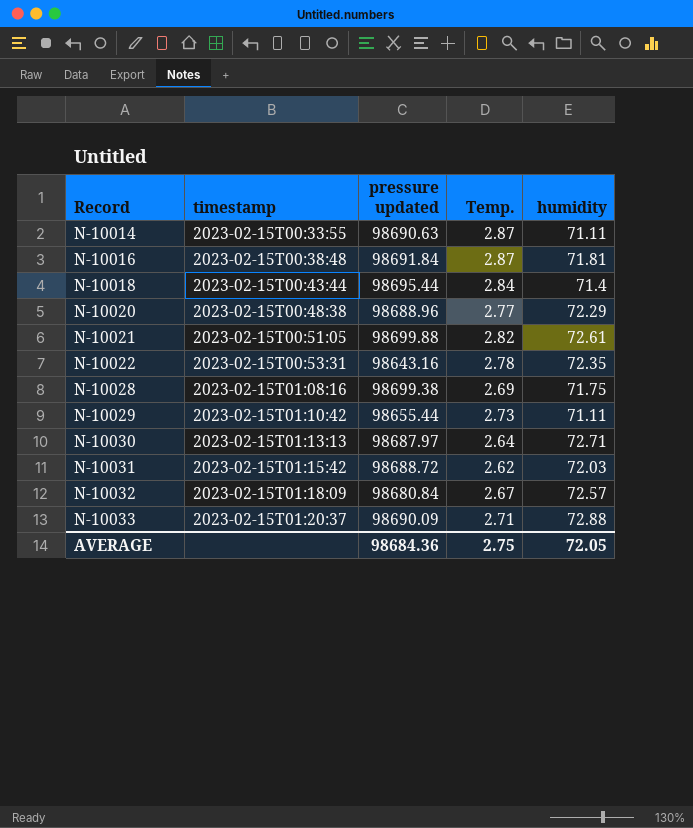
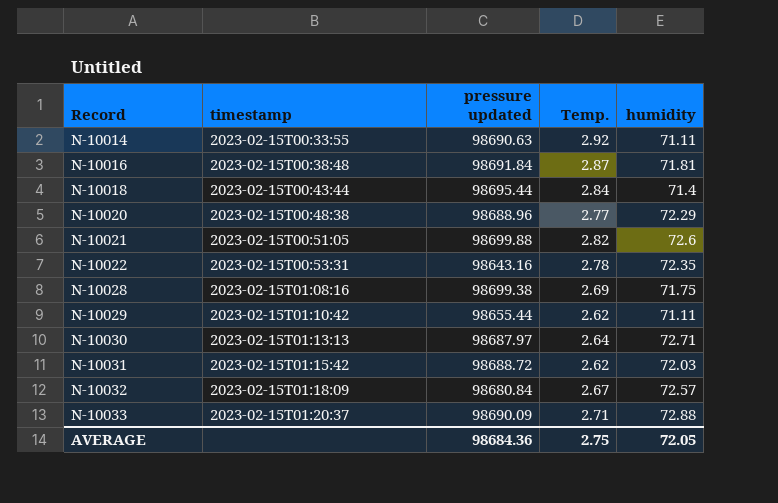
N-10014 | Temp.: 2.87 -> 2.92
N-10021 | humidity: 72.61 -> 72.6
N-10029 | Temp.: 2.73 -> 2.62

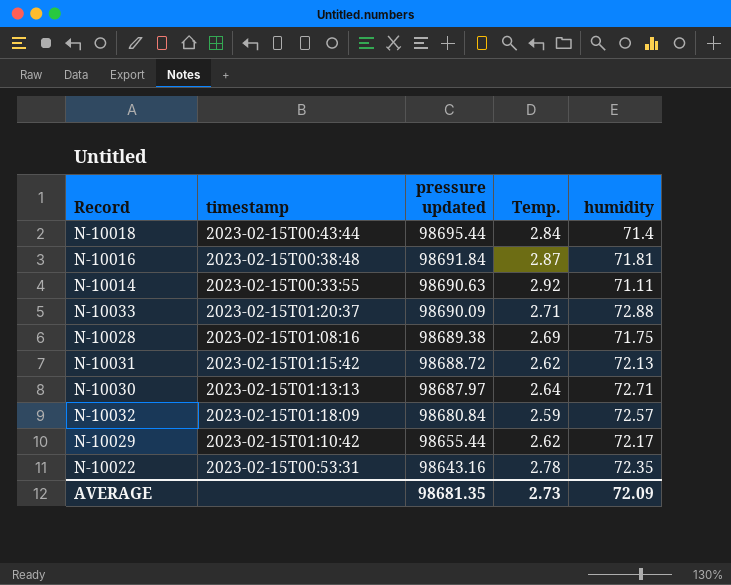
row order: Record ascending -> pressure updated descending
row N-10020: 2023-02-15T00:48:38 | 98688.96 | 2.77 | 72.29 -> none
row N-10021: 2023-02-15T00:51:05 | 98699.88 | 2.82 | 72.6 -> none
N-10028 | pressure updated: 98699.38 -> 98689.38
N-10031 | humidity: 72.03 -> 72.13
N-10032 | Temp.: 2.67 -> 2.59
N-10029 | humidity: 71.11 -> 72.17
AVERAGE | pressure updated: 98684.36 -> 98681.35
AVERAGE | Temp.: 2.75 -> 2.73
AVERAGE | humidity: 72.05 -> 72.09

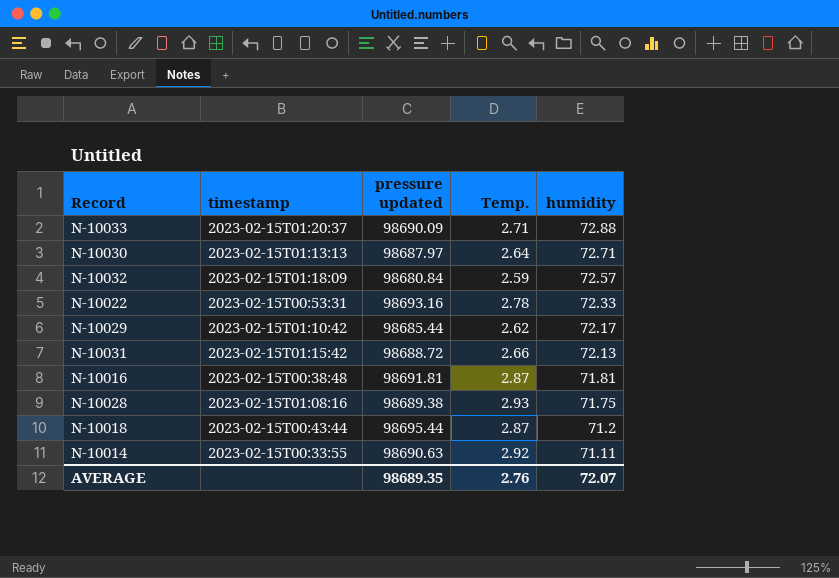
row order: pressure updated descending -> humidity descending
N-10022 | pressure updated: 98643.16 -> 98693.16
N-10022 | humidity: 72.35 -> 72.33
N-10029 | pressure updated: 98655.44 -> 98685.44
N-10031 | Temp.: 2.62 -> 2.66
N-10016 | pressure updated: 98691.84 -> 98691.81
N-10028 | Temp.: 2.69 -> 2.93
N-10018 | Temp.: 2.84 -> 2.87
N-10018 | humidity: 71.4 -> 71.2
AVERAGE | pressure updated: 98681.35 -> 98689.35
AVERAGE | Temp.: 2.73 -> 2.76
AVERAGE | humidity: 72.09 -> 72.07

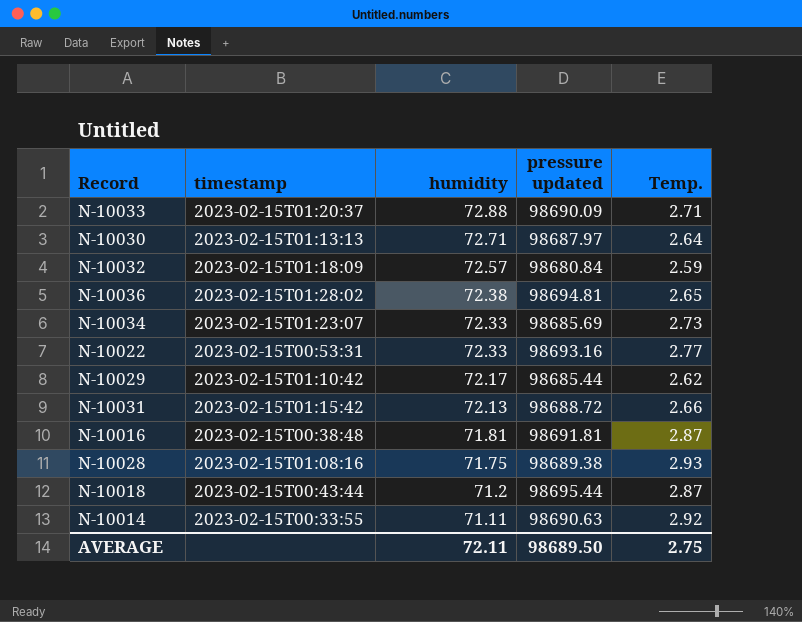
column humidity | position: 5 -> 3
row N-10036: none -> 2023-02-15T01:28:02 | 72.38 | 98694.81 | 2.65
row N-10034: none -> 2023-02-15T01:23:07 | 72.33 | 98685.69 | 2.73
N-10022 | Temp.: 2.78 -> 2.77
AVERAGE | humidity: 72.07 -> 72.11
AVERAGE | pressure updated: 98689.35 -> 98689.50
AVERAGE | Temp.: 2.76 -> 2.75

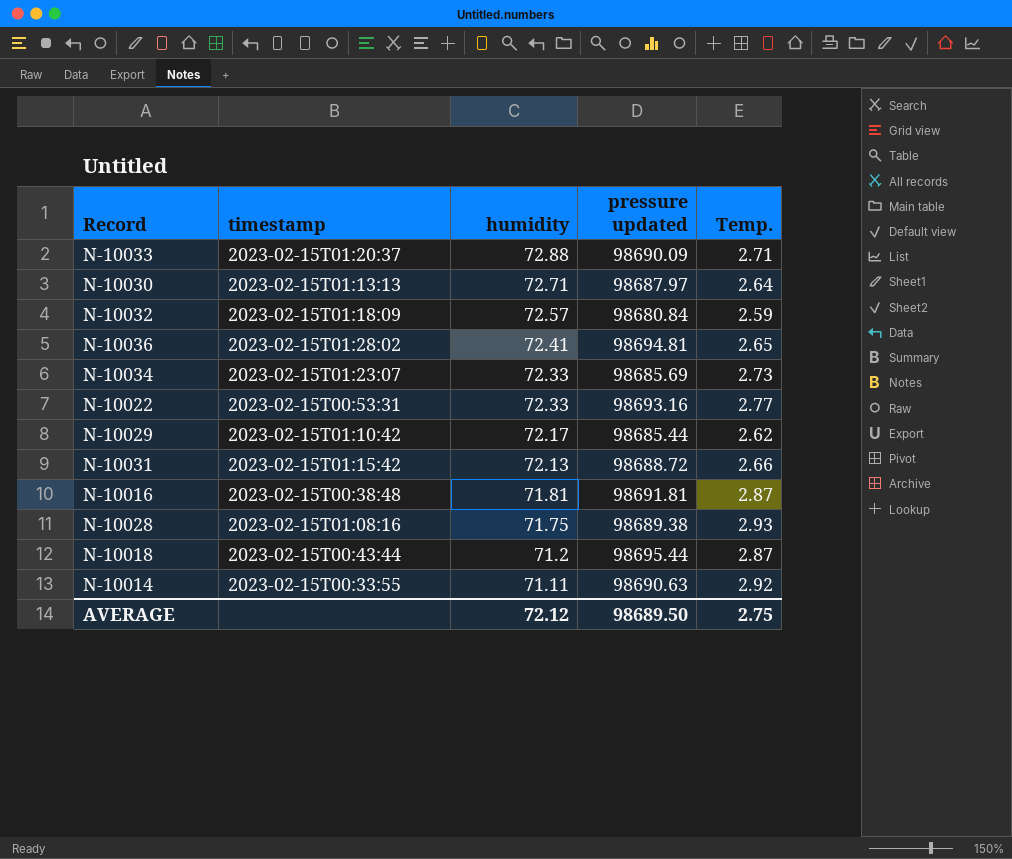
N-10036 | humidity: 72.38 -> 72.41
AVERAGE | humidity: 72.11 -> 72.12

